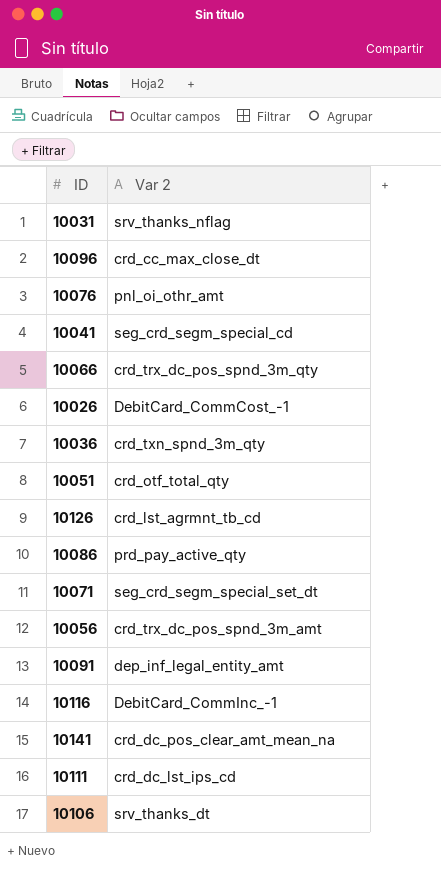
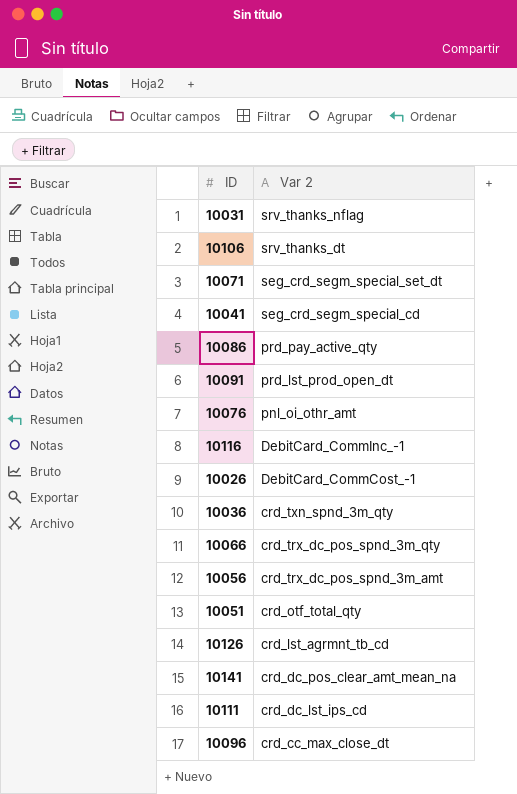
row order: none -> Var 2 descending
10091 | Var 2: dep_inf_legal_entity_amt -> prd_lst_prod_open_dt

